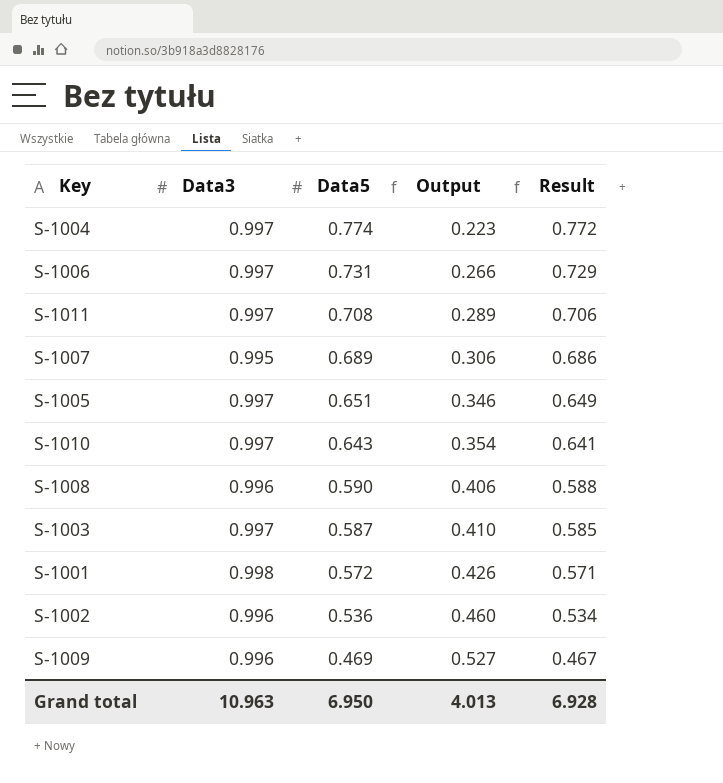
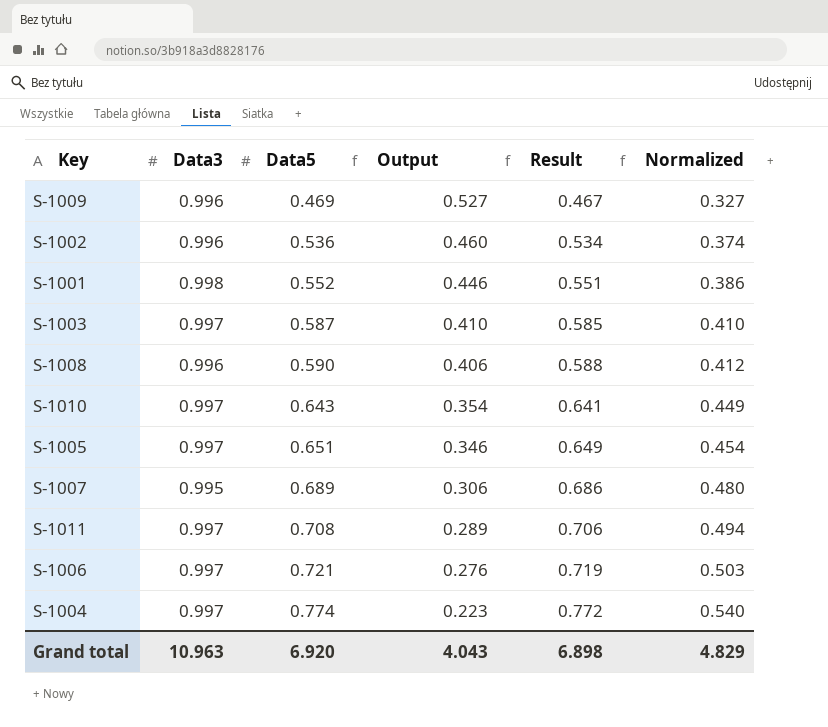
row order: Data5 descending -> Data5 ascending
column Normalized | formula: none -> [Result] * 0.7
S-1001 | Data5: 0.572 -> 0.552
S-1001 | Output: 0.426 -> 0.446
S-1001 | Result: 0.571 -> 0.551
S-1006 | Data5: 0.731 -> 0.721
S-1006 | Output: 0.266 -> 0.276
S-1006 | Result: 0.729 -> 0.719
Grand total | Data5: 6.950 -> 6.920
Grand total | Output: 4.013 -> 4.043
Grand total | Result: 6.928 -> 6.898

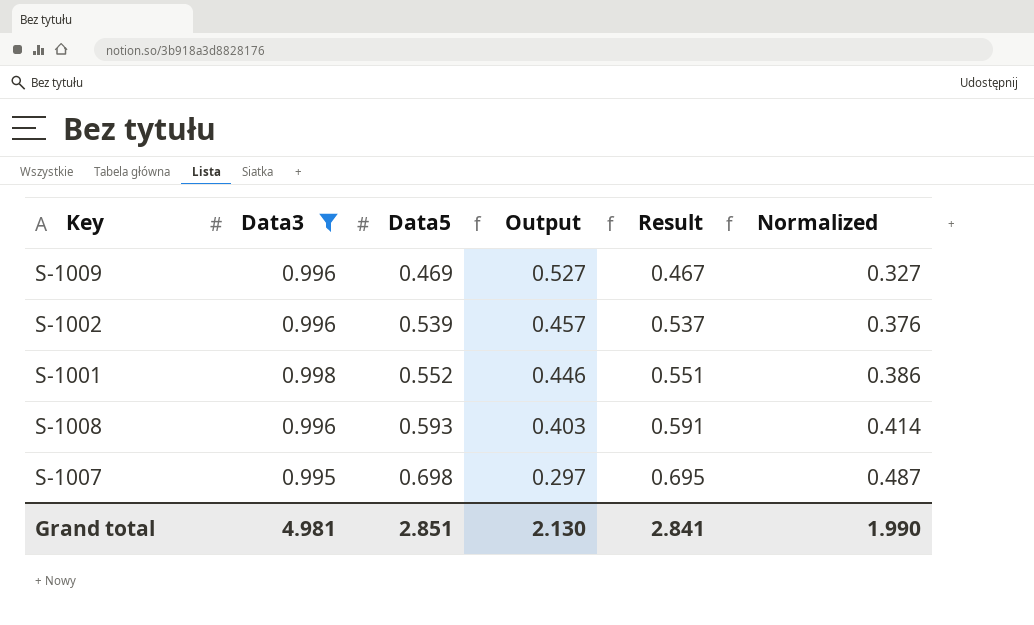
filter: none -> Data3 != 0.997
S-1002 | Data5: 0.536 -> 0.539
S-1002 | Output: 0.460 -> 0.457
S-1002 | Result: 0.534 -> 0.537
S-1002 | Normalized: 0.374 -> 0.376
S-1008 | Data5: 0.590 -> 0.593
S-1008 | Output: 0.406 -> 0.403
S-1008 | Result: 0.588 -> 0.591
S-1008 | Normalized: 0.412 -> 0.414
S-1007 | Data5: 0.689 -> 0.698
S-1007 | Output: 0.306 -> 0.297
S-1007 | Result: 0.686 -> 0.695
S-1007 | Normalized: 0.480 -> 0.487
Grand total | Data3: 10.963 -> 4.981
Grand total | Data5: 6.920 -> 2.851
Grand total | Output: 4.043 -> 2.130
Grand total | Result: 6.898 -> 2.841
Grand total | Normalized: 4.829 -> 1.990

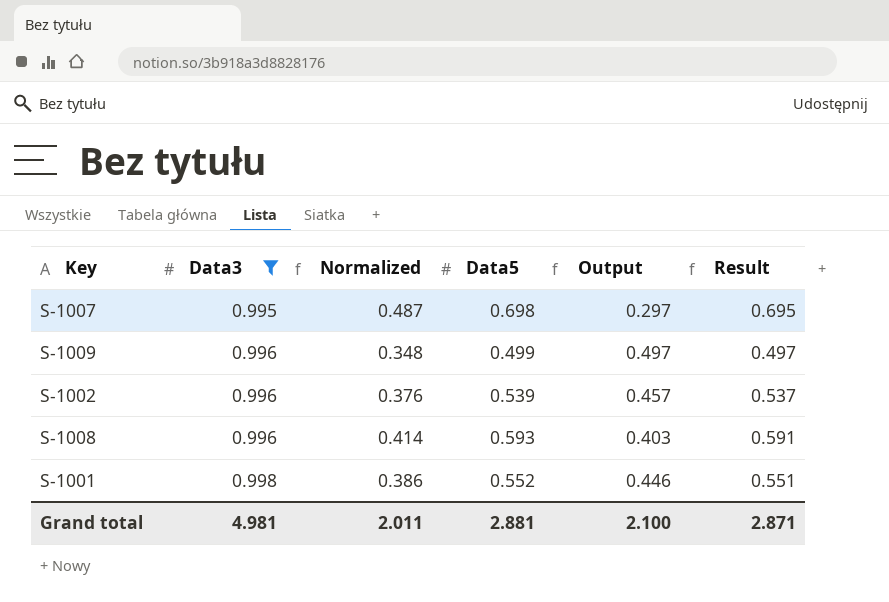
row order: Data5 ascending -> Data3 ascending
column Normalized | position: 6 -> 3
S-1009 | Normalized: 0.327 -> 0.348
S-1009 | Data5: 0.469 -> 0.499
S-1009 | Output: 0.527 -> 0.497
S-1009 | Result: 0.467 -> 0.497
Grand total | Normalized: 1.990 -> 2.011
Grand total | Data5: 2.851 -> 2.881
Grand total | Output: 2.130 -> 2.100
Grand total | Result: 2.841 -> 2.871

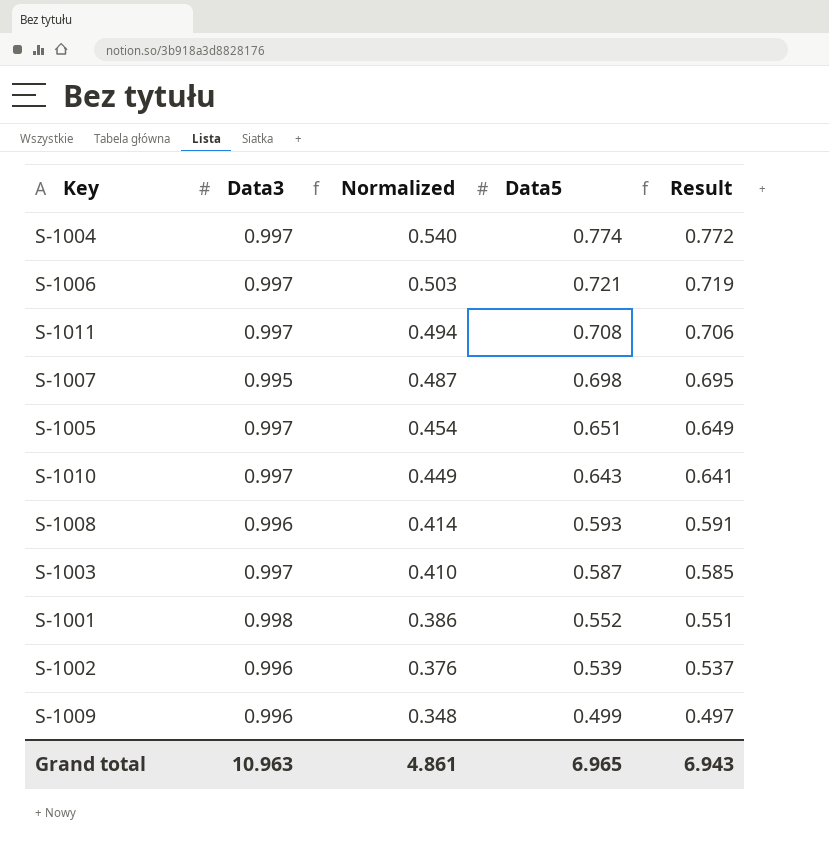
filter: Data3 != 0.997 -> none
row order: Data3 ascending -> Normalized descending
column Output | formula: [Data3] - [Data5] -> none
Grand total | Data3: 4.981 -> 10.963
Grand total | Normalized: 2.011 -> 4.861
Grand total | Data5: 2.881 -> 6.965
Grand total | Result: 2.871 -> 6.943

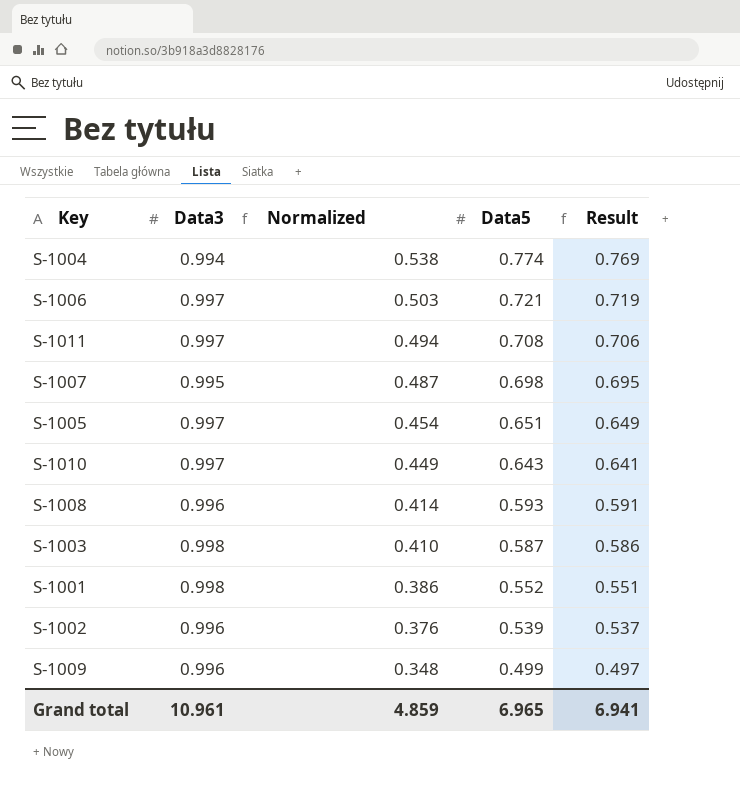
S-1004 | Data3: 0.997 -> 0.994
S-1004 | Normalized: 0.540 -> 0.538
S-1004 | Result: 0.772 -> 0.769
S-1003 | Data3: 0.997 -> 0.998
S-1003 | Result: 0.585 -> 0.586
Grand total | Data3: 10.963 -> 10.961
Grand total | Normalized: 4.861 -> 4.859
Grand total | Result: 6.943 -> 6.941

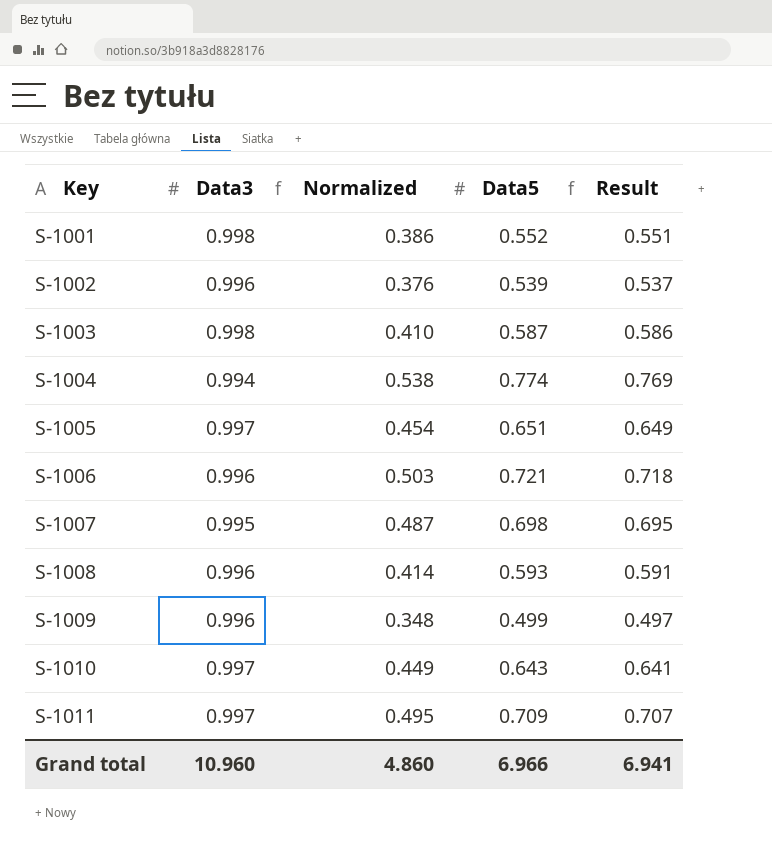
row order: Normalized descending -> Key ascending
S-1006 | Data3: 0.997 -> 0.996
S-1006 | Result: 0.719 -> 0.718
S-1011 | Normalized: 0.494 -> 0.495
S-1011 | Data5: 0.708 -> 0.709
S-1011 | Result: 0.706 -> 0.707
Grand total | Data3: 10.961 -> 10.960
Grand total | Normalized: 4.859 -> 4.860
Grand total | Data5: 6.965 -> 6.966

